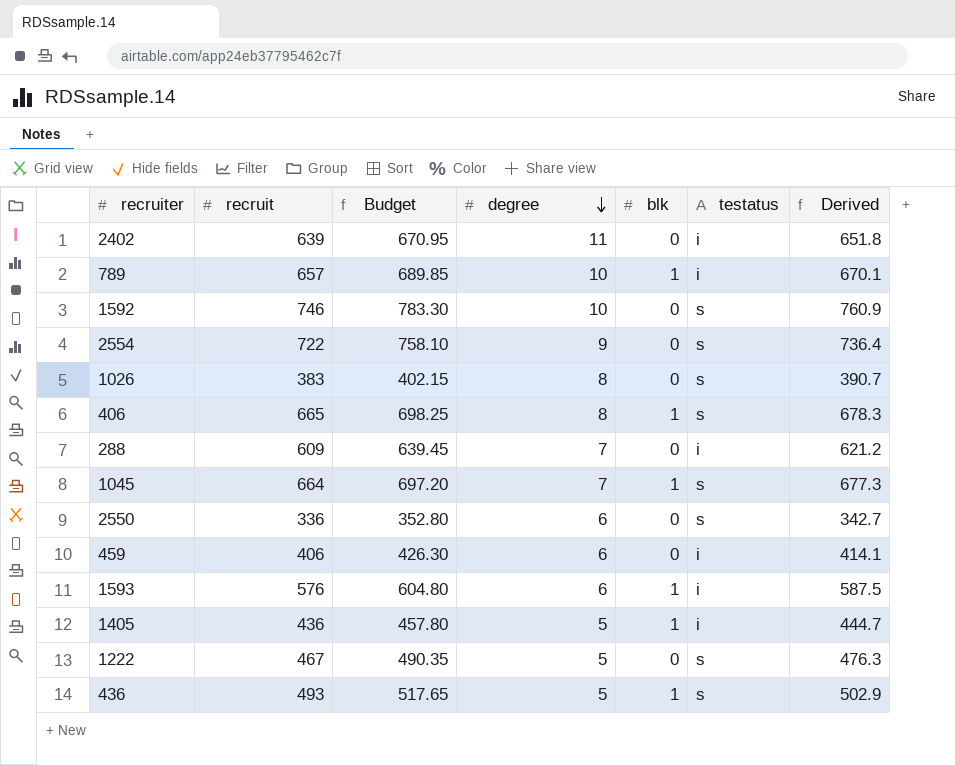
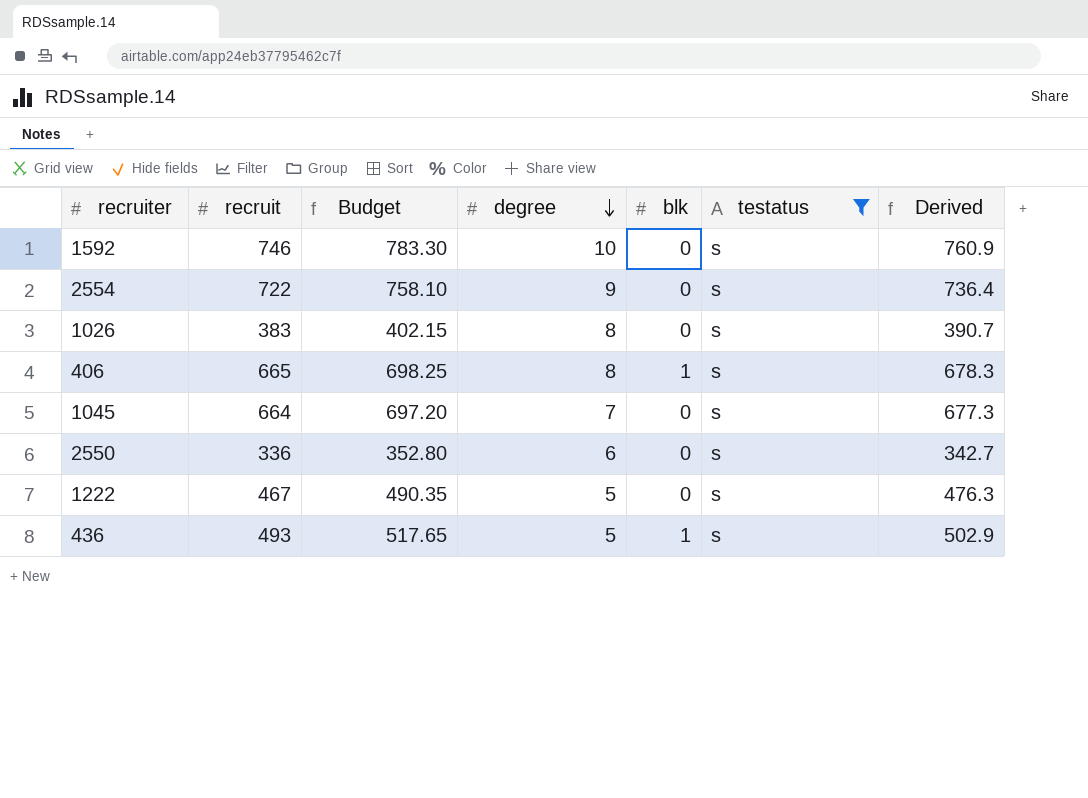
filter: none -> testatus = s
1045 | blk: 1 -> 0

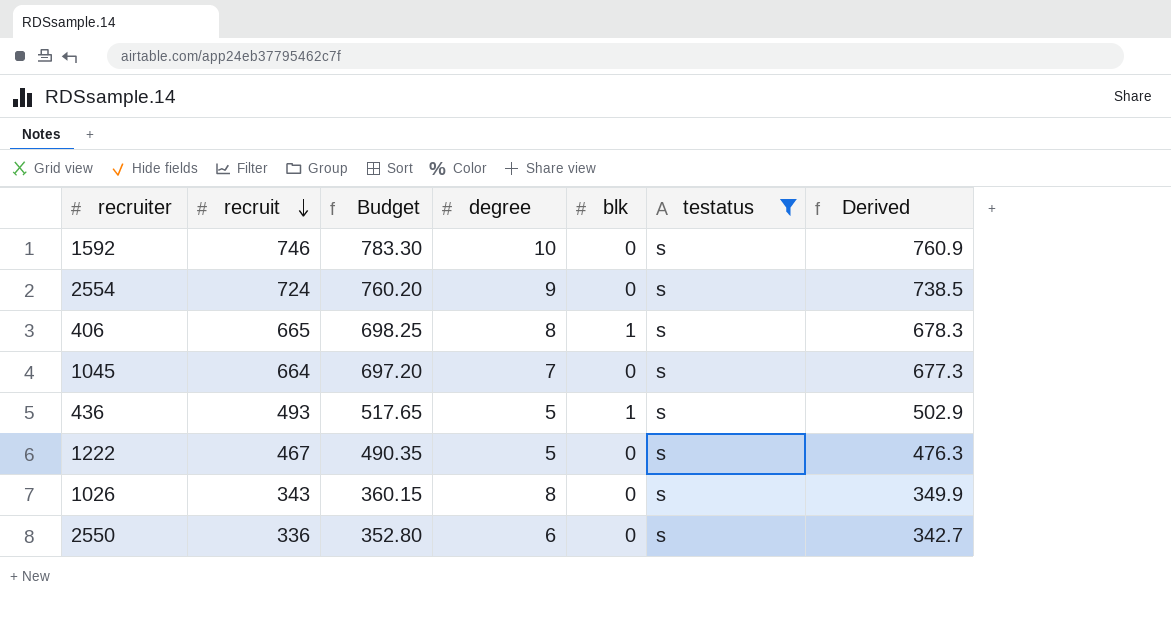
row order: degree descending -> recruit descending
2554 | recruit: 722 -> 724
2554 | Budget: 758.10 -> 760.20
2554 | Derived: 736.4 -> 738.5
1026 | recruit: 383 -> 343
1026 | Budget: 402.15 -> 360.15
1026 | Derived: 390.7 -> 349.9

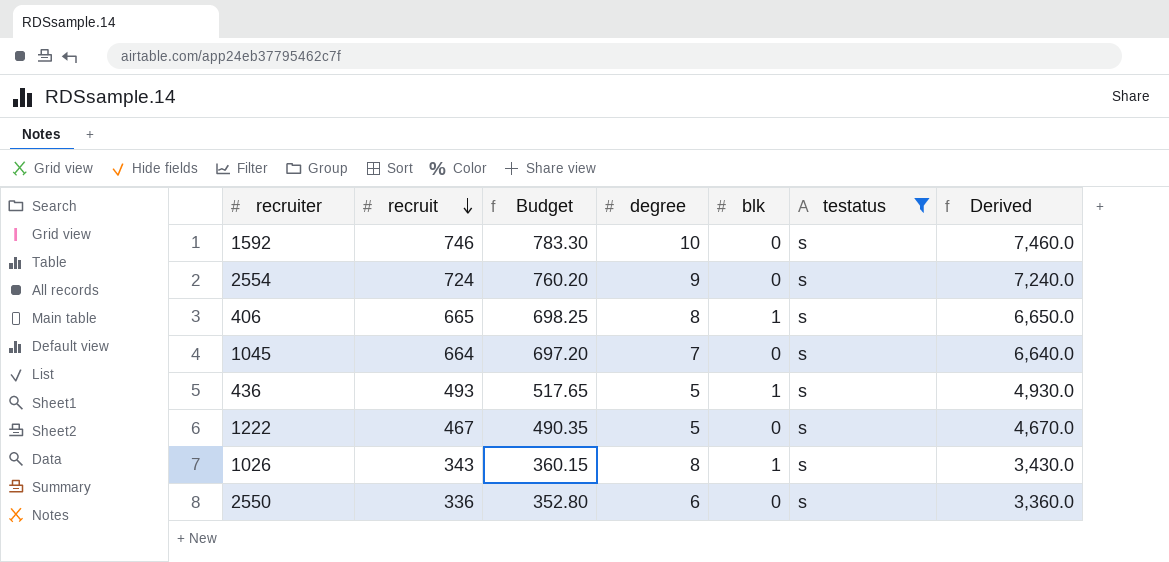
column Derived | formula: [recruit] * 1.02 -> [recruit] * 10
1026 | blk: 0 -> 1

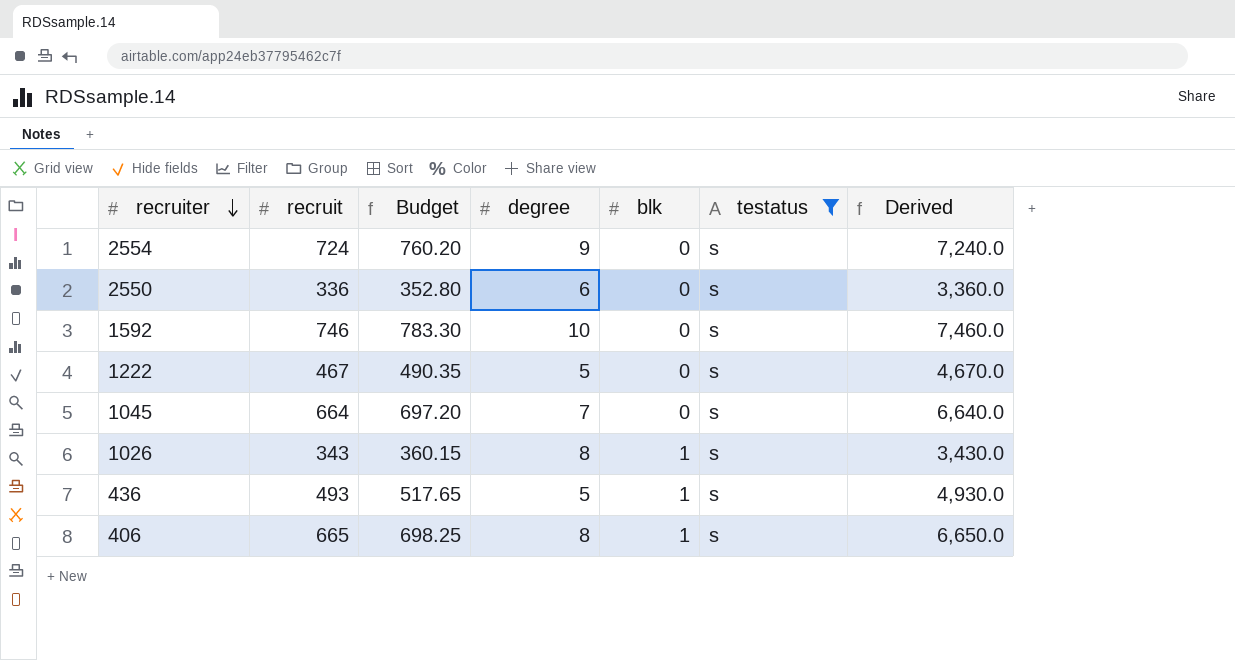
row order: recruit descending -> recruiter descending

